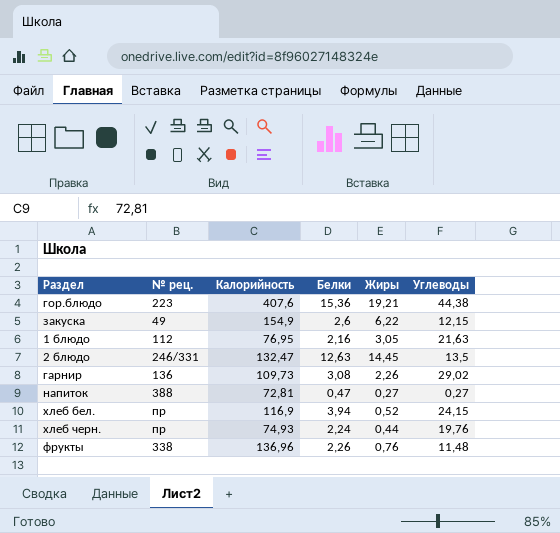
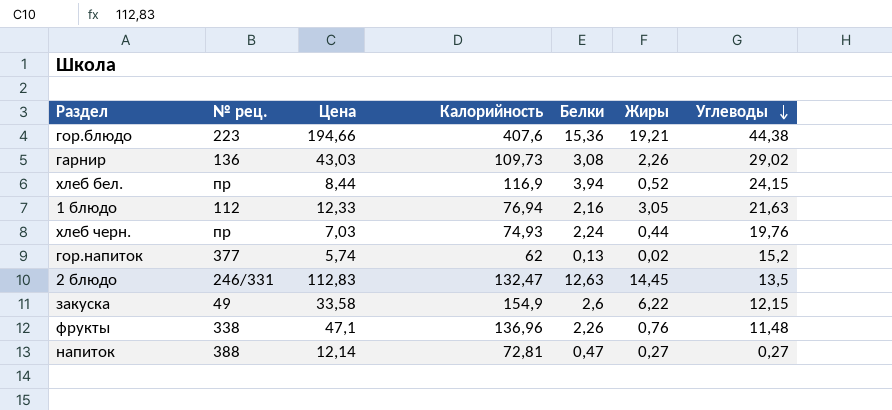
row order: none -> Углеводы descending
column Цена | position: none -> 3
1 блюдо | Калорийность: 76,95 -> 76,94
row гор.напиток: none -> 377 | 5,74 | 62 | 0,13 | 0,02 | 15,2

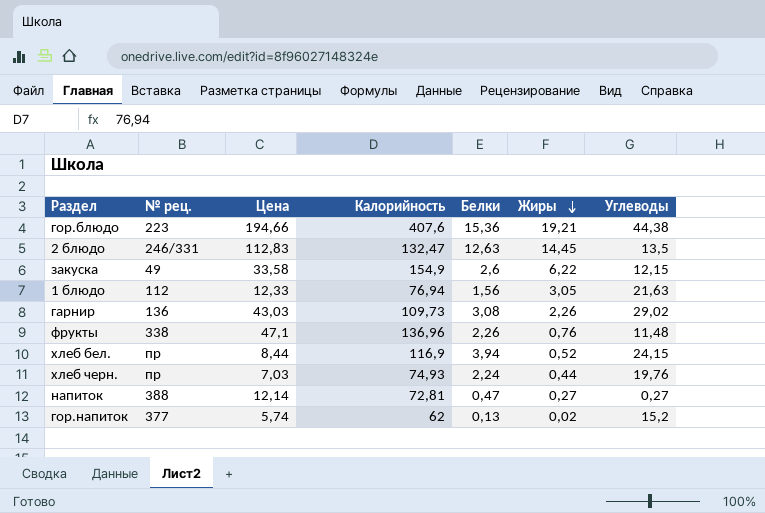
row order: Углеводы descending -> Жиры descending
1 блюдо | Белки: 2,16 -> 1,56

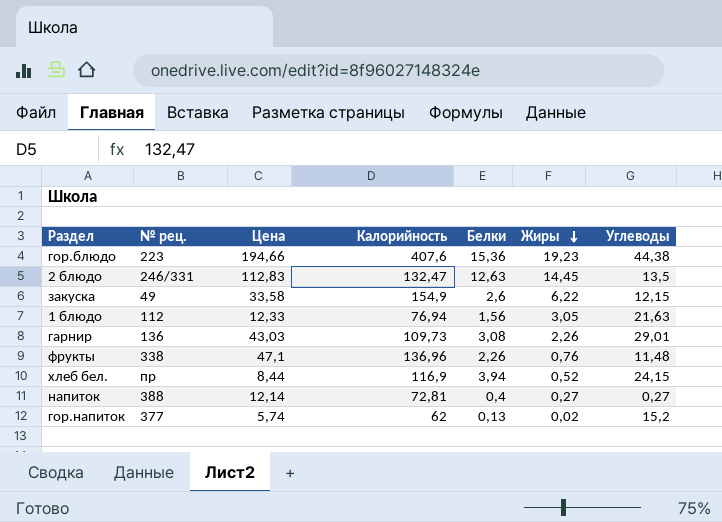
row хлеб черн.: пр | 7,03 | 74,93 | 2,24 | 0,44 | 19,76 -> none
гор.блюдо | Жиры: 19,21 -> 19,23
гарнир | Углеводы: 29,02 -> 29,01
напиток | Белки: 0,47 -> 0,4

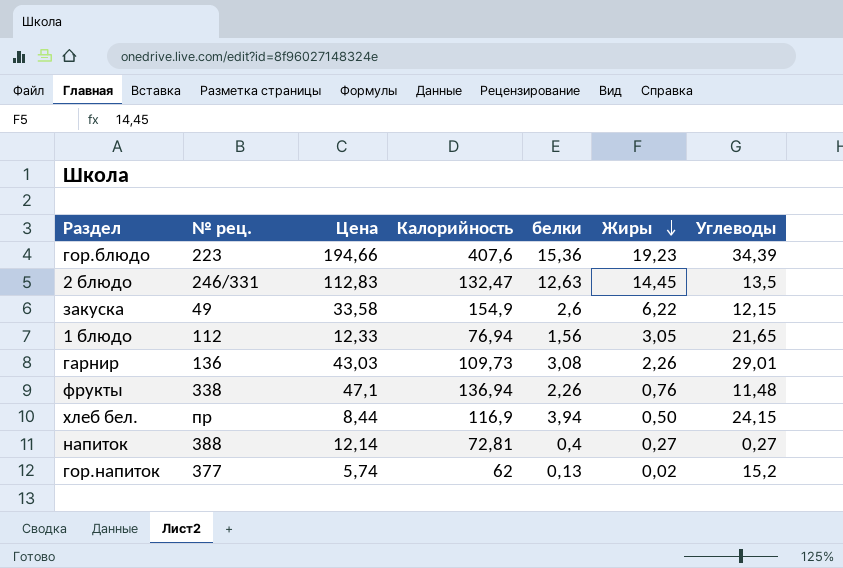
column name: Белки -> белки
гор.блюдо | Углеводы: 44,38 -> 34,39
1 блюдо | Углеводы: 21,63 -> 21,65
фрукты | Калорийность: 136,96 -> 136,94
хлеб бел. | Жиры: 0,52 -> 0,50

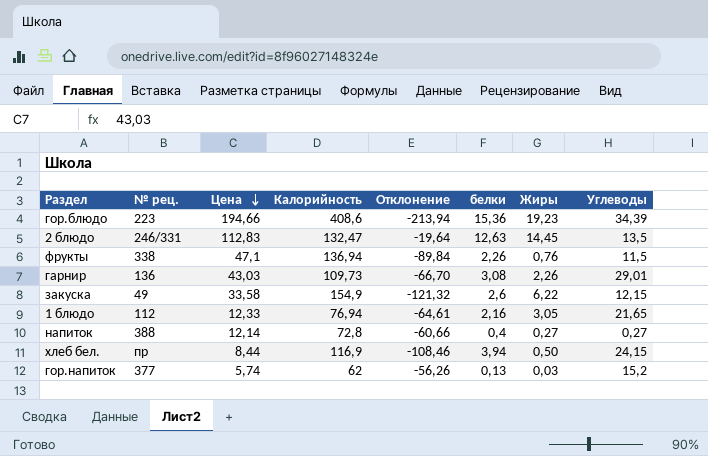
row order: Жиры descending -> Цена descending
column Отклонение | formula: none -> [Цена] - [Калорийность]
гор.блюдо | Калорийность: 407,6 -> 408,6
фрукты | Углеводы: 11,48 -> 11,5
1 блюдо | белки: 1,56 -> 2,16
напиток | Калорийность: 72,81 -> 72,8
гор.напиток | Жиры: 0,02 -> 0,03

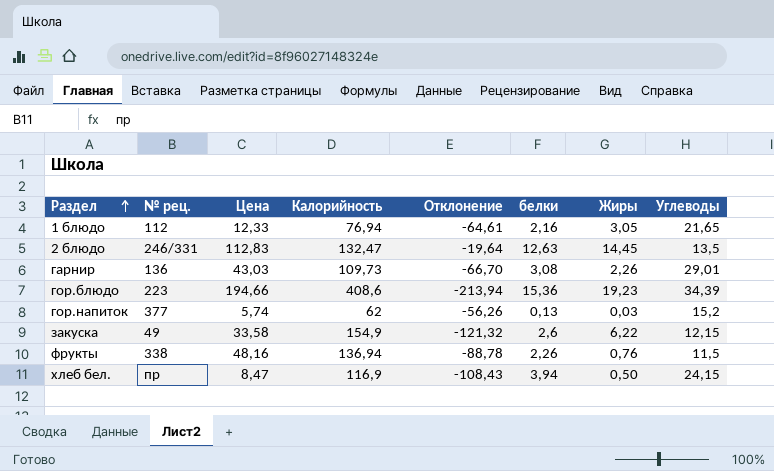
row order: Цена descending -> Раздел ascending
row напиток: 388 | 12,14 | 72,8 | -60,66 | 0,4 | 0,27 | 0,27 -> none
фрукты | Цена: 47,1 -> 48,16
фрукты | Отклонение: -89,84 -> -88,78
хлеб бел. | Цена: 8,44 -> 8,47
хлеб бел. | Отклонение: -108,46 -> -108,43

